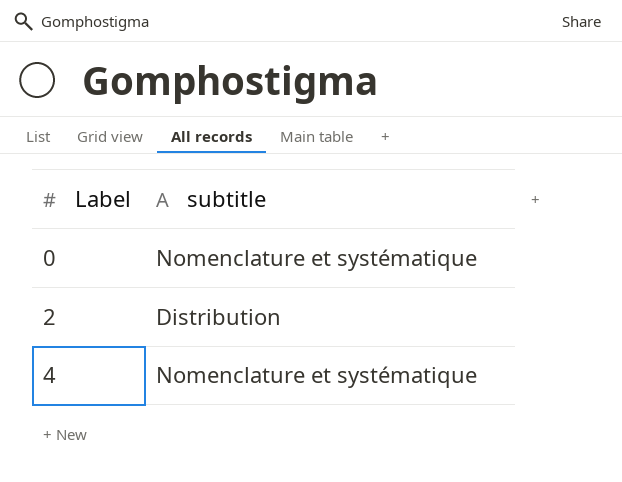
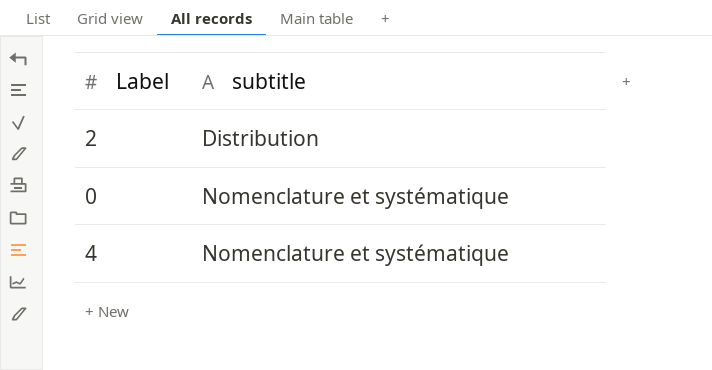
row order: Label ascending -> subtitle ascending

